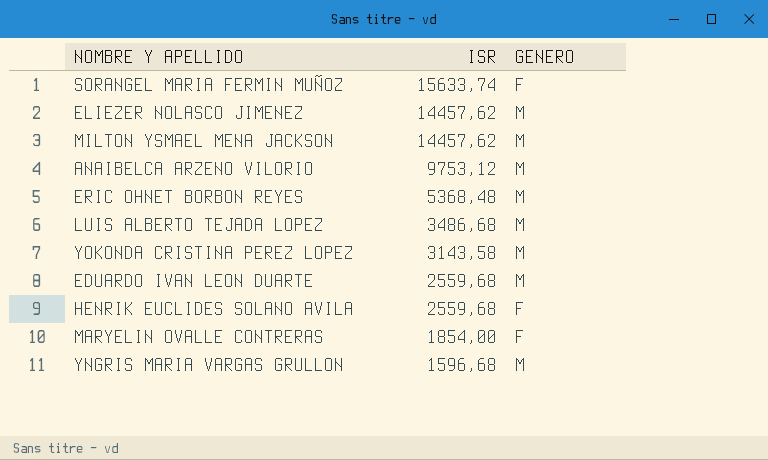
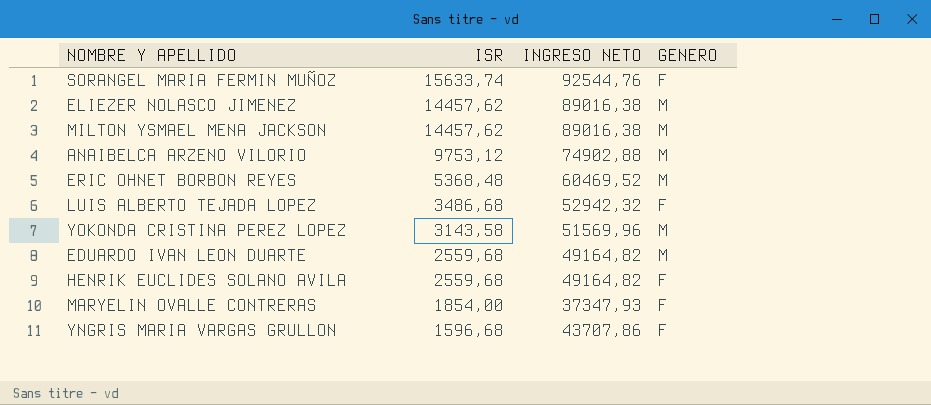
column INGRESO NETO | position: none -> 3
LUIS ALBERTO TEJADA LOPEZ | GENERO: M -> F
YNGRIS MARIA VARGAS GRULLON | GENERO: M -> F

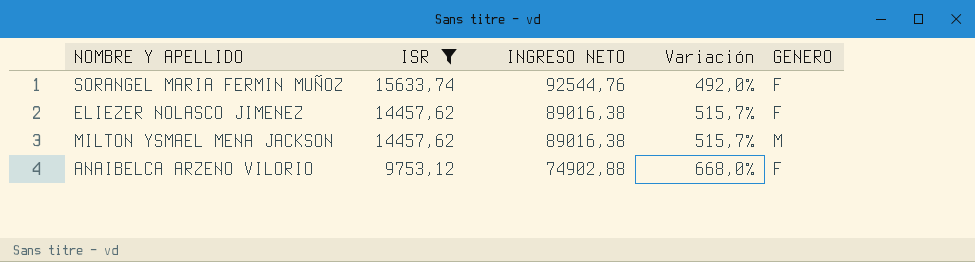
filter: none -> ISR >= 9753,12
column Variación | formula: none -> ([INGRESO NETO] - [ISR]) / [ISR]
ELIEZER NOLASCO JIMENEZ | GENERO: M -> F
ANAIBELCA ARZENO VILORIO | GENERO: M -> F

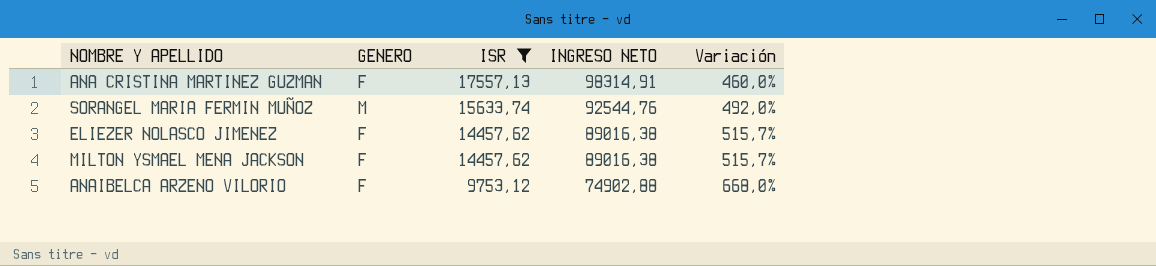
column GENERO | position: 5 -> 2
row ANA CRISTINA MARTINEZ GUZMAN: none -> F | 17557,13 | 98314,91 | 460,0%
SORANGEL MARIA FERMIN MUÑOZ | GENERO: F -> M
MILTON YSMAEL MENA JACKSON | GENERO: M -> F

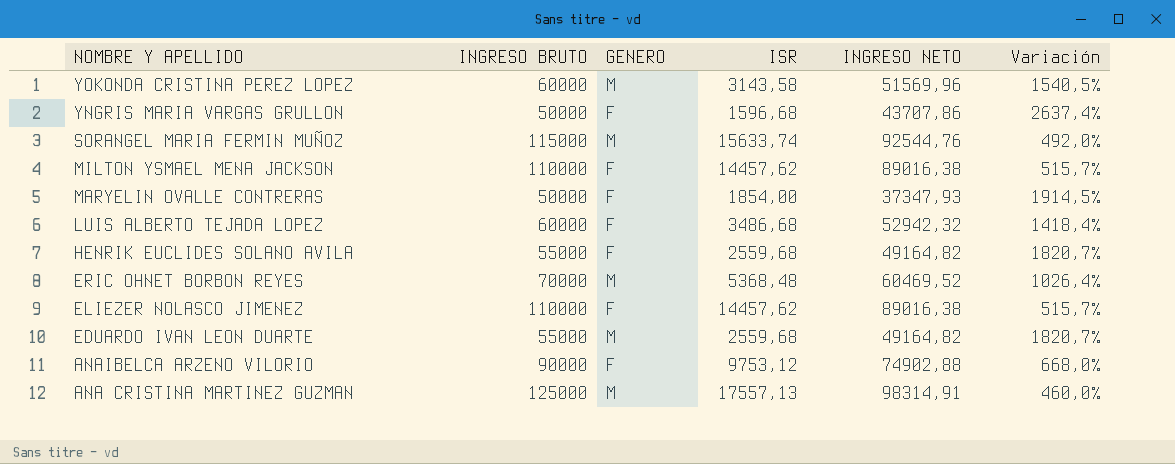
filter: ISR >= 9753,12 -> none
row order: ISR descending -> NOMBRE Y APELLIDO descending
column INGRESO BRUTO | position: none -> 2
ANA CRISTINA MARTINEZ GUZMAN | GENERO: F -> M

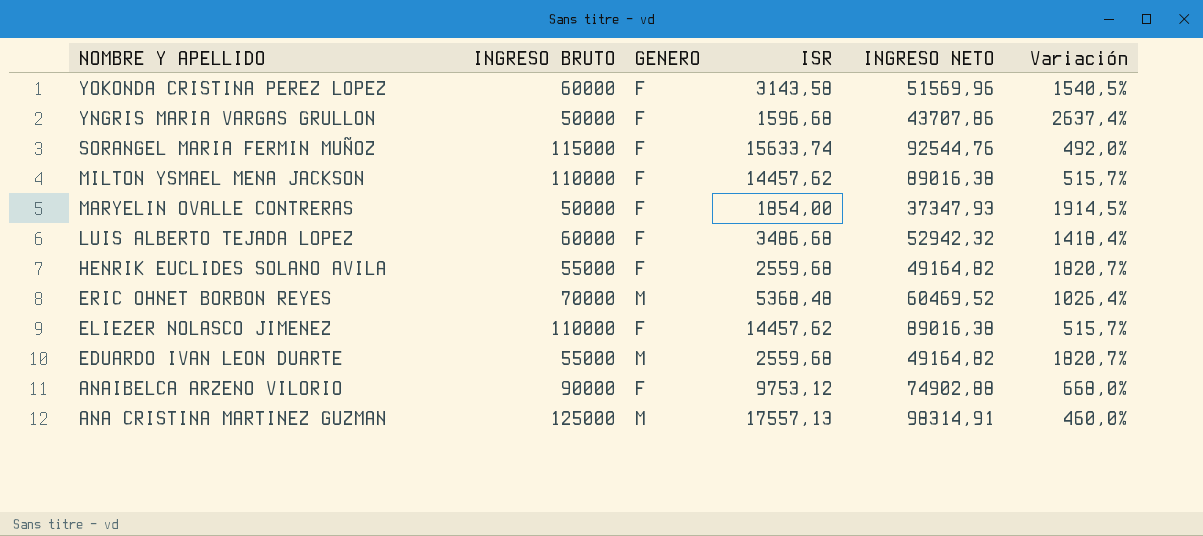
YOKONDA CRISTINA PEREZ LOPEZ | GENERO: M -> F
SORANGEL MARIA FERMIN MUÑOZ | GENERO: M -> F

